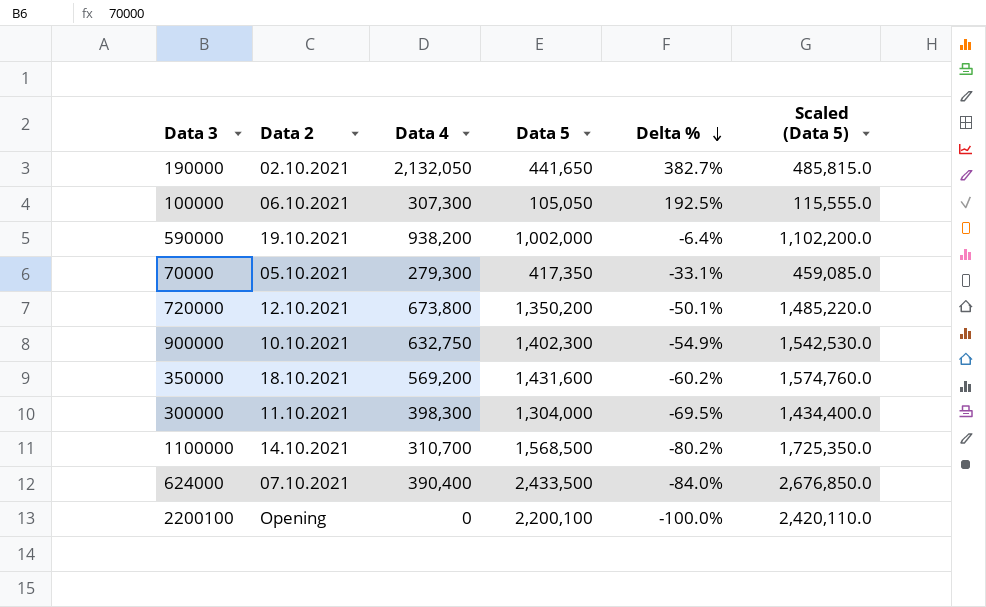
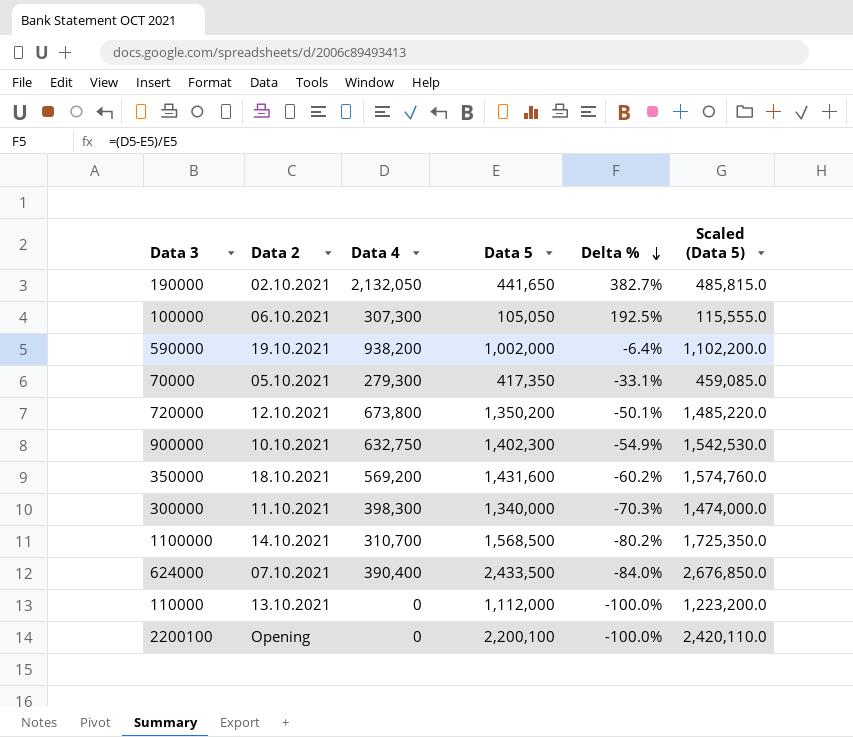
300000 | Data 5: 1,304,000 -> 1,340,000
300000 | Delta %: -69.5% -> -70.3%
300000 | Scaled (Data 5): 1,434,400.0 -> 1,474,000.0
row 110000: none -> 13.10.2021 | 0 | 1,112,000 | -100.0% | 1,223,200.0

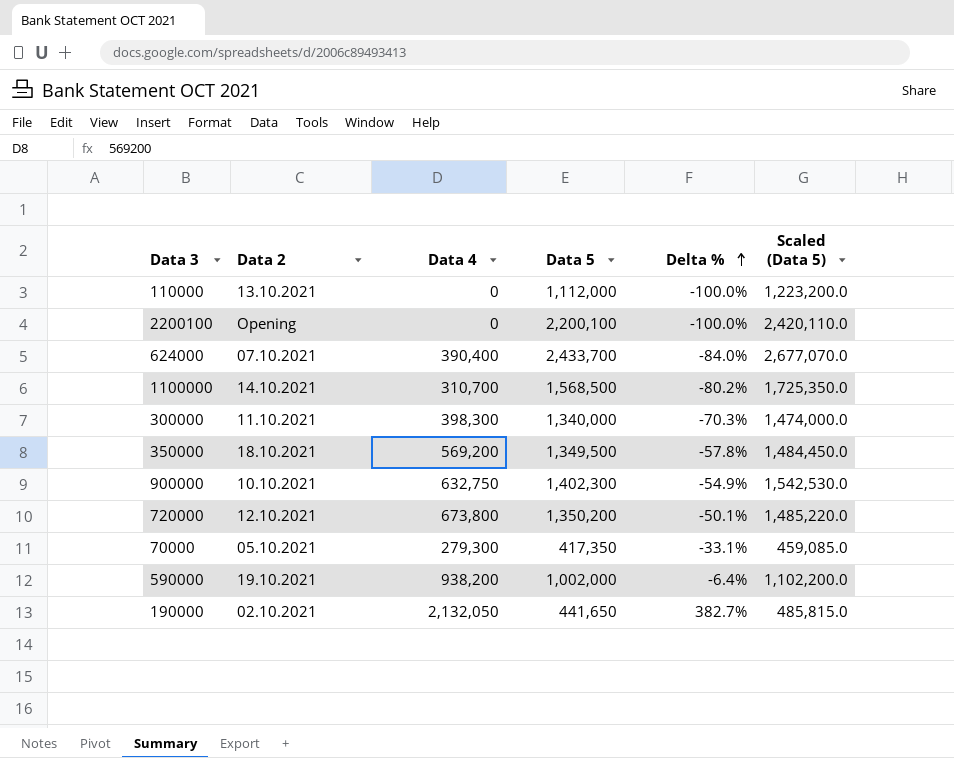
row order: Delta % descending -> Delta % ascending
row 100000: 06.10.2021 | 307,300 | 105,050 | 192.5% | 115,555.0 -> none
624000 | Data 5: 2,433,500 -> 2,433,700
624000 | Scaled (Data 5): 2,676,850.0 -> 2,677,070.0
350000 | Data 5: 1,431,600 -> 1,349,500
350000 | Delta %: -60.2% -> -57.8%
350000 | Scaled (Data 5): 1,574,760.0 -> 1,484,450.0

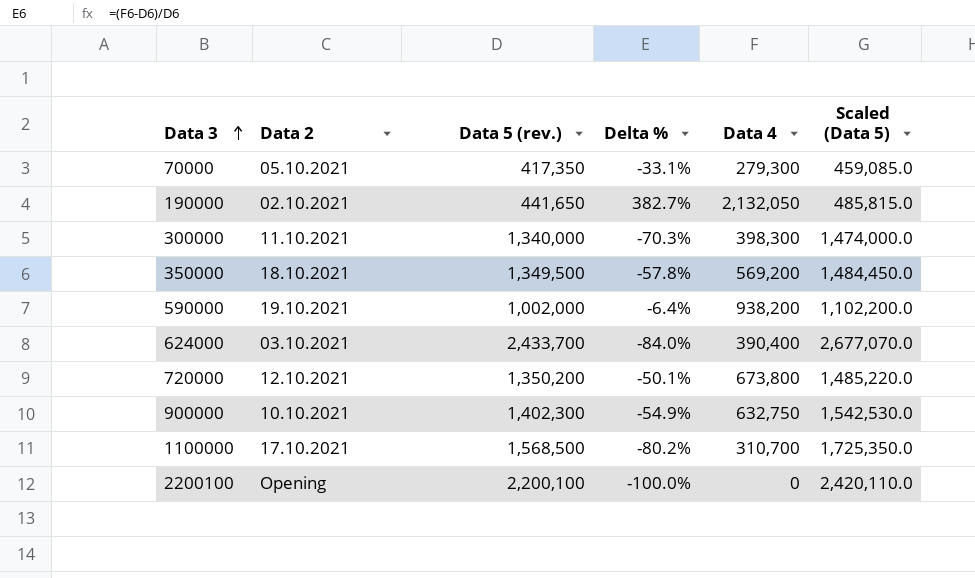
row order: Delta % ascending -> Data 3 ascending
column name: Data 5 -> Data 5 (rev.)
column Data 4 | position: 3 -> 5
row 110000: 13.10.2021 | 0 | 1,112,000 | -100.0% | 1,223,200.0 -> none
624000 | Data 2: 07.10.2021 -> 03.10.2021
1100000 | Data 2: 14.10.2021 -> 17.10.2021

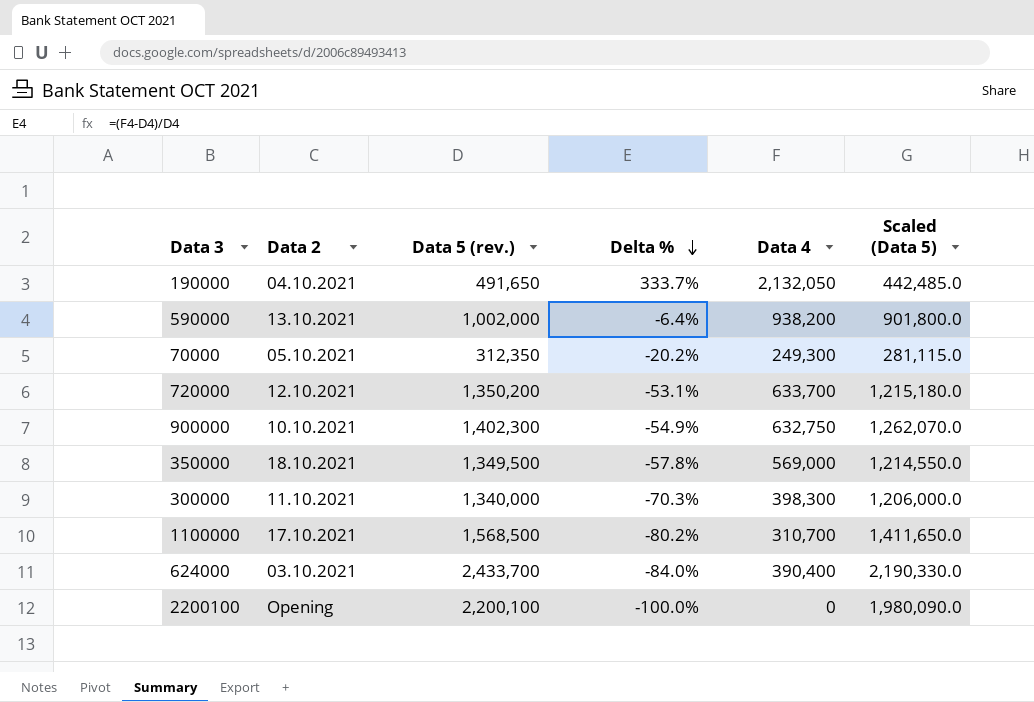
row order: Data 3 ascending -> Delta % descending
column Scaled (Data 5) | formula: [Data 5 (rev.)] * 1.1 -> [Data 5 (rev.)] * 0.9
190000 | Data 2: 02.10.2021 -> 04.10.2021
190000 | Data 5 (rev.): 441,650 -> 491,650
190000 | Delta %: 382.7% -> 333.7%
590000 | Data 2: 19.10.2021 -> 13.10.2021
70000 | Data 5 (rev.): 417,350 -> 312,350
70000 | Delta %: -33.1% -> -20.2%
70000 | Data 4: 279,300 -> 249,300
720000 | Delta %: -50.1% -> -53.1%
720000 | Data 4: 673,800 -> 633,700
350000 | Data 4: 569,200 -> 569,000

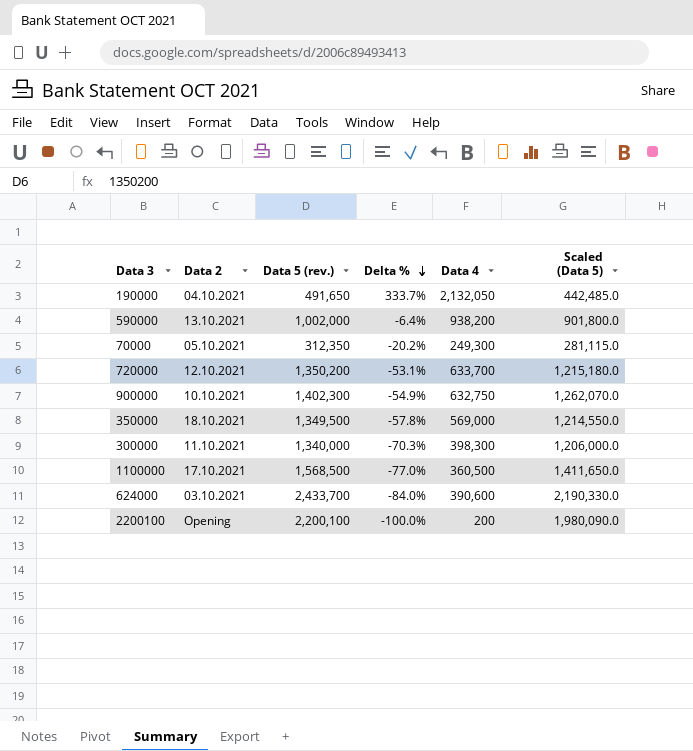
1100000 | Delta %: -80.2% -> -77.0%
1100000 | Data 4: 310,700 -> 360,500
624000 | Data 4: 390,400 -> 390,600
2200100 | Data 4: 0 -> 200

